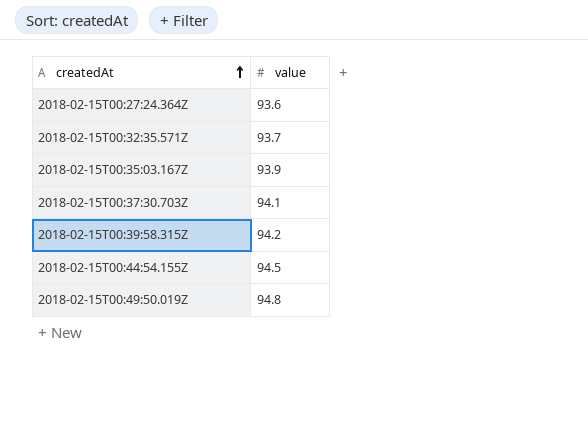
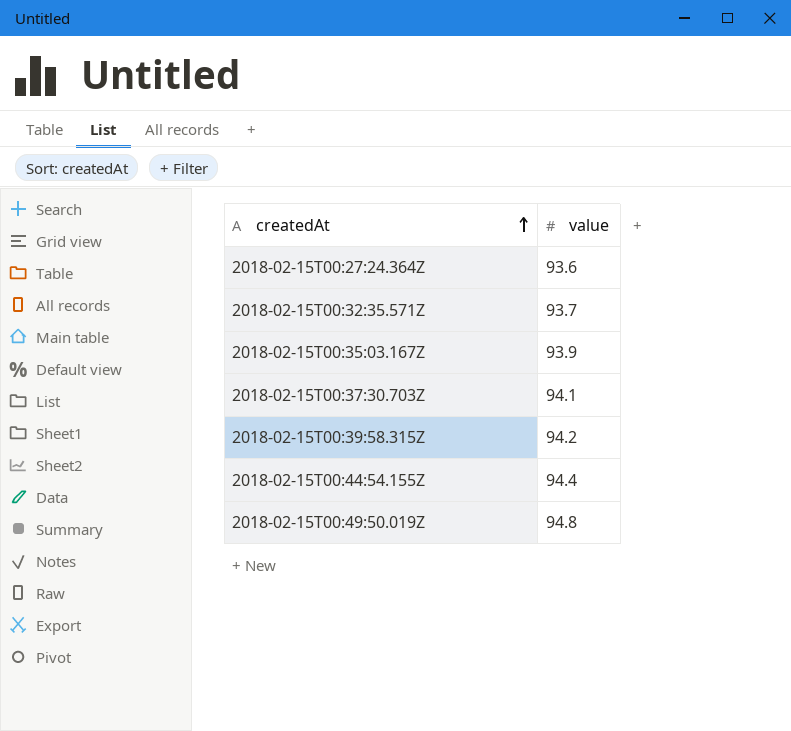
2018-02-15T00:44:54.155Z | value: 94.5 -> 94.4

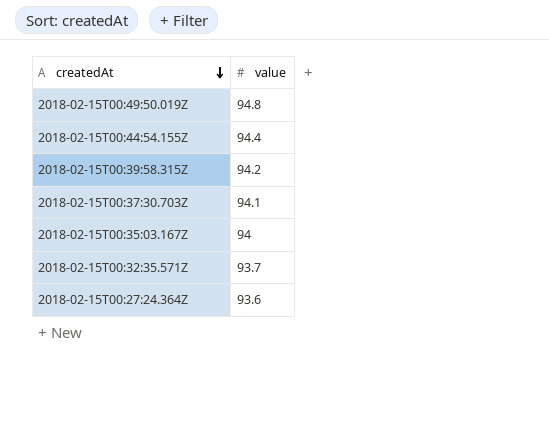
row order: createdAt ascending -> createdAt descending
2018-02-15T00:35:03.167Z | value: 93.9 -> 94

